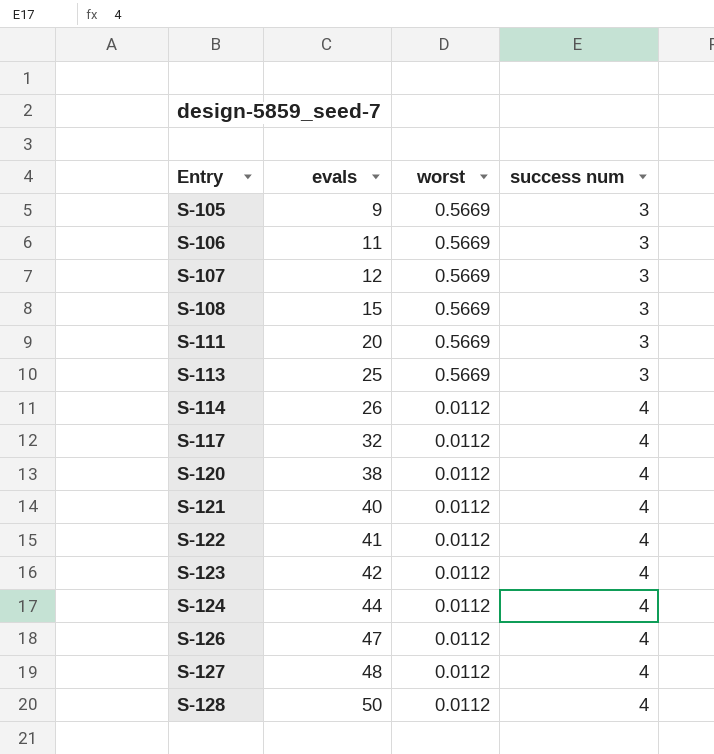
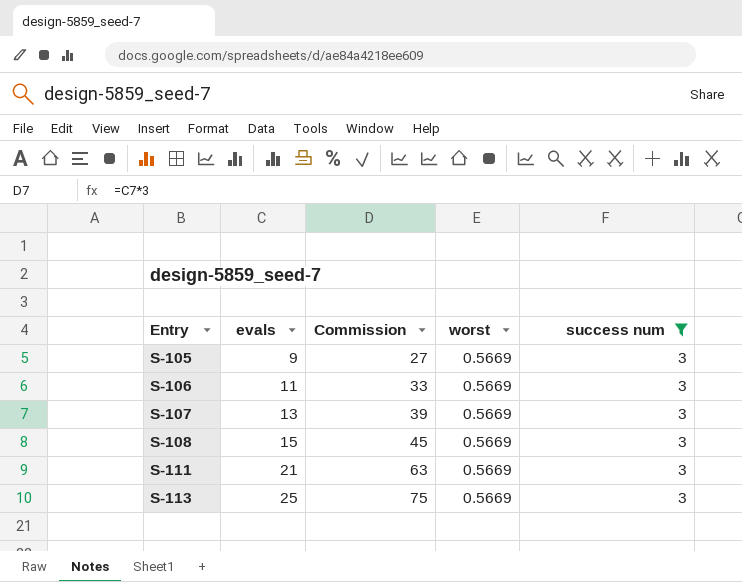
filter: none -> success num = 3
column Commission | formula: none -> [evals] * 3
S-107 | evals: 12 -> 13
S-111 | evals: 20 -> 21

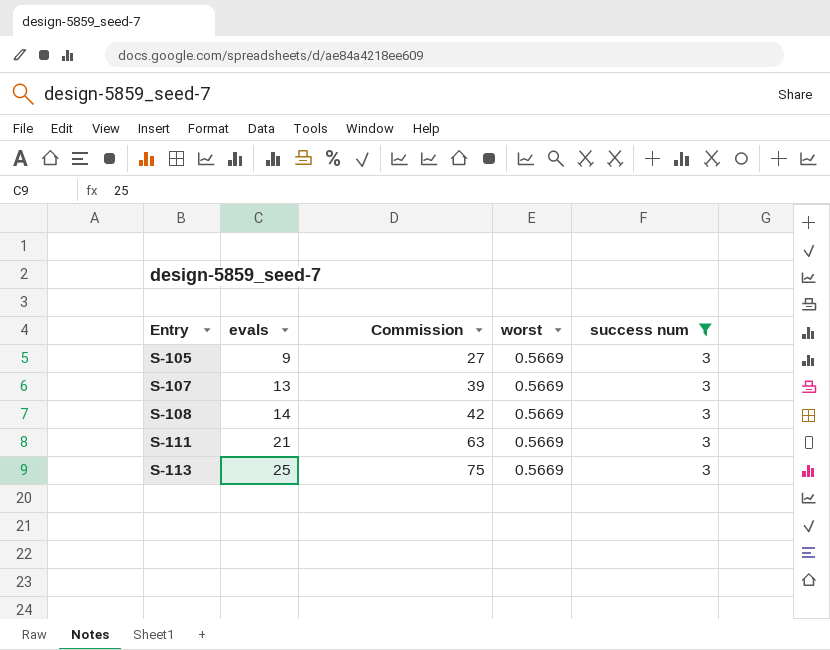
row S-106: 11 | 33 | 0.5669 | 3 -> none
S-108 | evals: 15 -> 14
S-108 | Commission: 45 -> 42

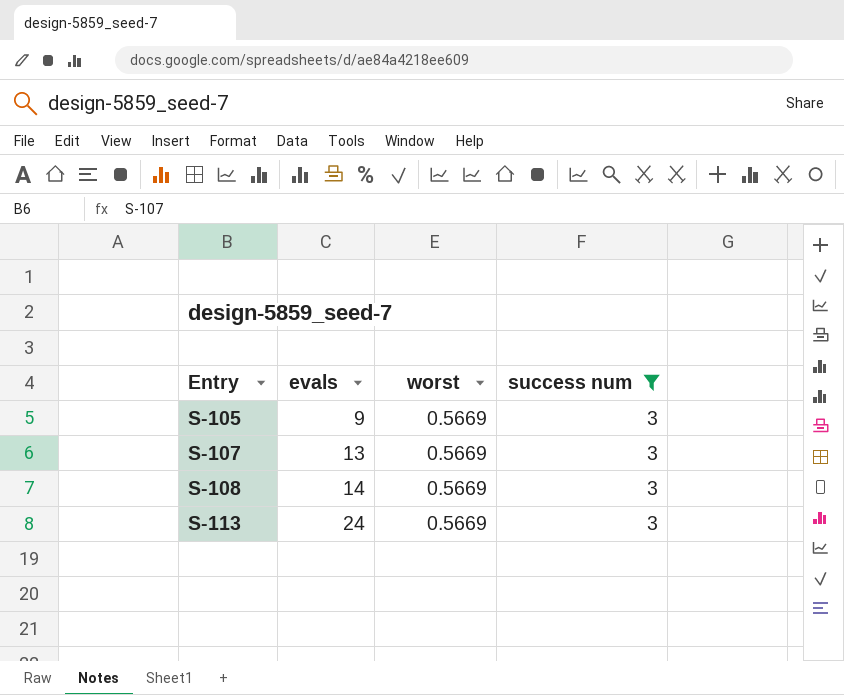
column Commission | formula: [evals] * 3 -> none
row S-111: 21 | 63 | 0.5669 | 3 -> none
S-113 | evals: 25 -> 24

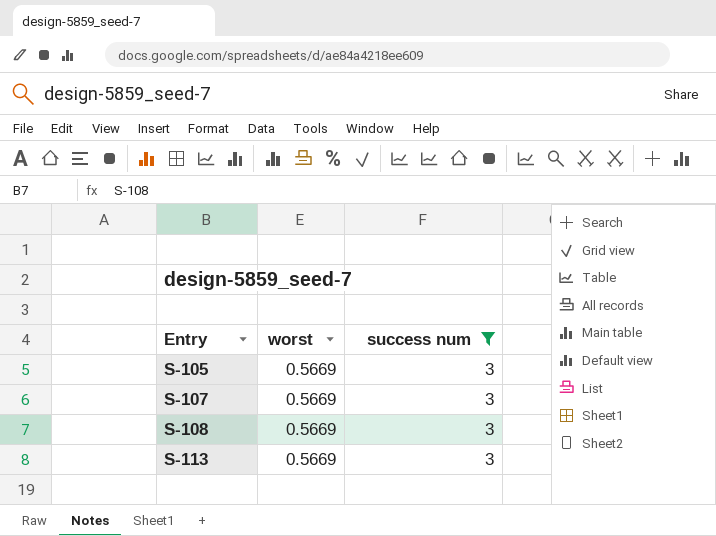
column evals | position: 2 -> none

